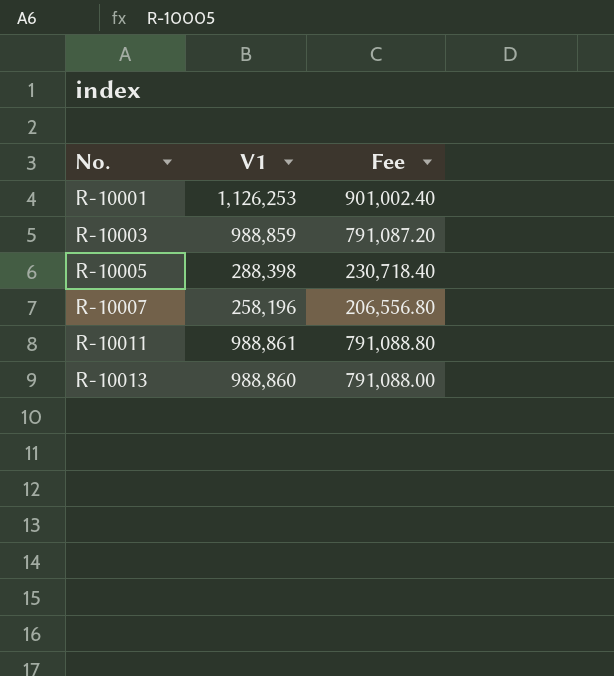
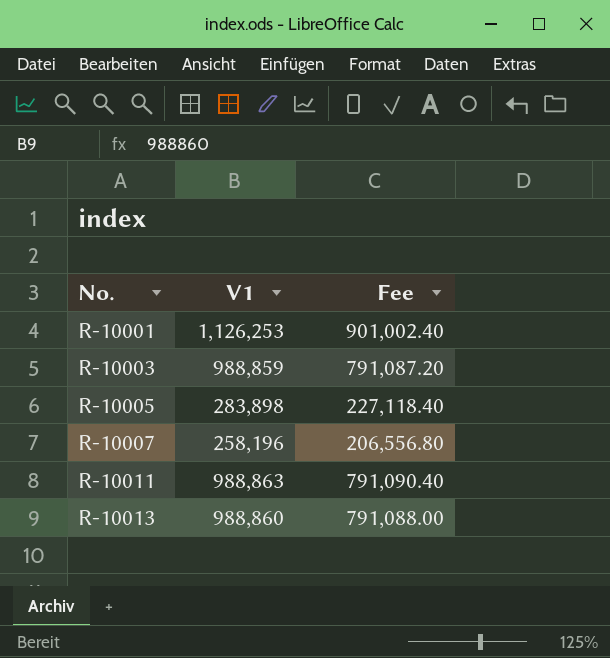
R-10005 | V1: 288,398 -> 283,898
R-10005 | Fee: 230,718.40 -> 227,118.40
R-10011 | V1: 988,861 -> 988,863
R-10011 | Fee: 791,088.80 -> 791,090.40

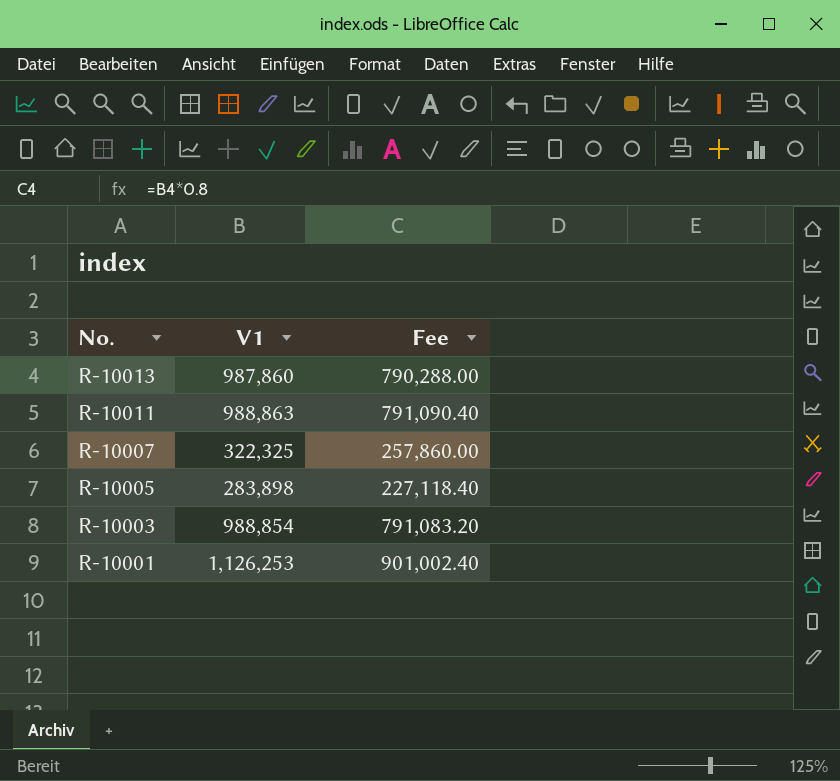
row order: No. ascending -> No. descending
R-10013 | V1: 988,860 -> 987,860
R-10013 | Fee: 791,088.00 -> 790,288.00
R-10007 | V1: 258,196 -> 322,325
R-10007 | Fee: 206,556.80 -> 257,860.00
R-10003 | V1: 988,859 -> 988,854
R-10003 | Fee: 791,087.20 -> 791,083.20

